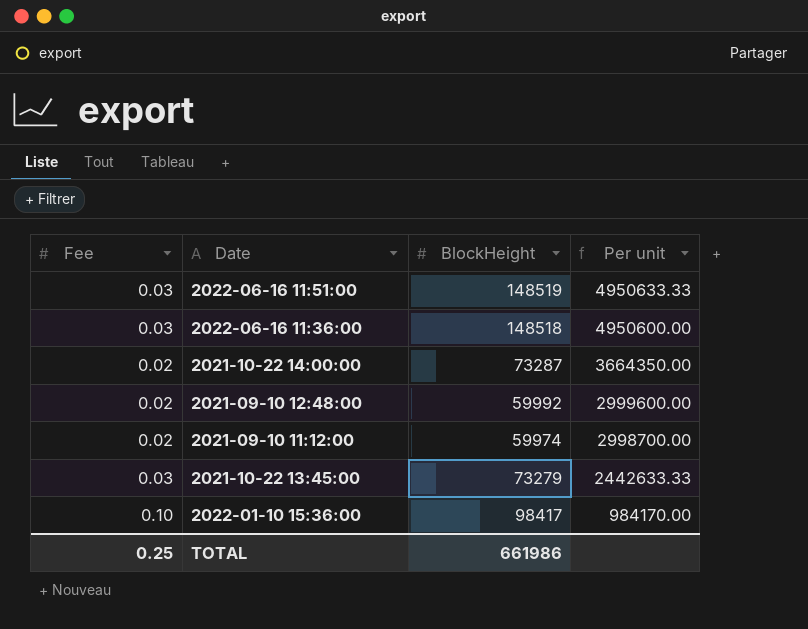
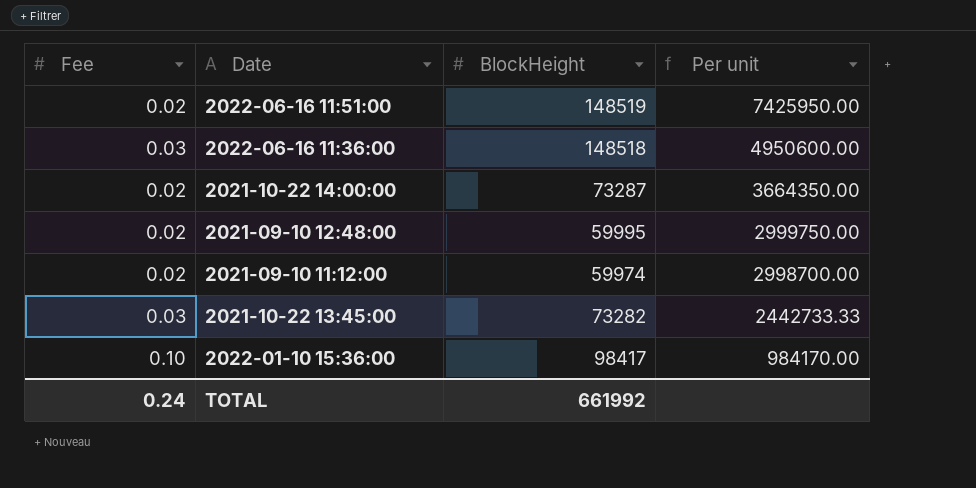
2022-06-16 11:51:00 | Fee: 0.03 -> 0.02
2022-06-16 11:51:00 | Per unit: 4950633.33 -> 7425950.00
2021-09-10 12:48:00 | BlockHeight: 59992 -> 59995
2021-09-10 12:48:00 | Per unit: 2999600.00 -> 2999750.00
2021-10-22 13:45:00 | BlockHeight: 73279 -> 73282
2021-10-22 13:45:00 | Per unit: 2442633.33 -> 2442733.33
TOTAL | Fee: 0.25 -> 0.24
TOTAL | BlockHeight: 661986 -> 661992

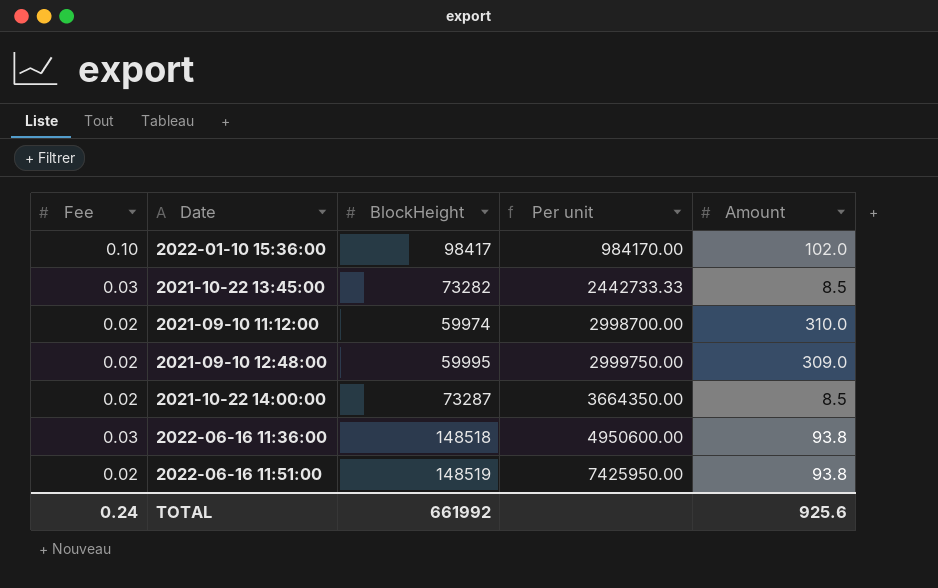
row order: Per unit descending -> Per unit ascending
column Amount | position: none -> 5

